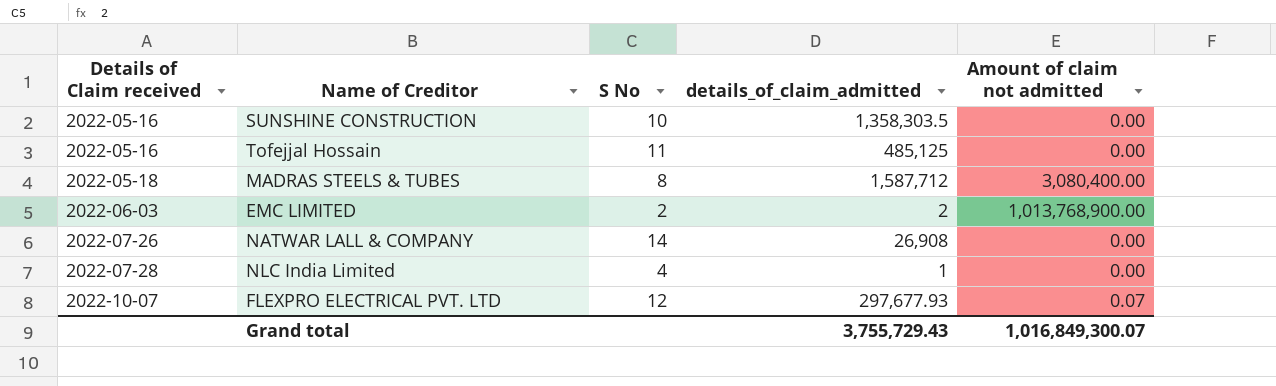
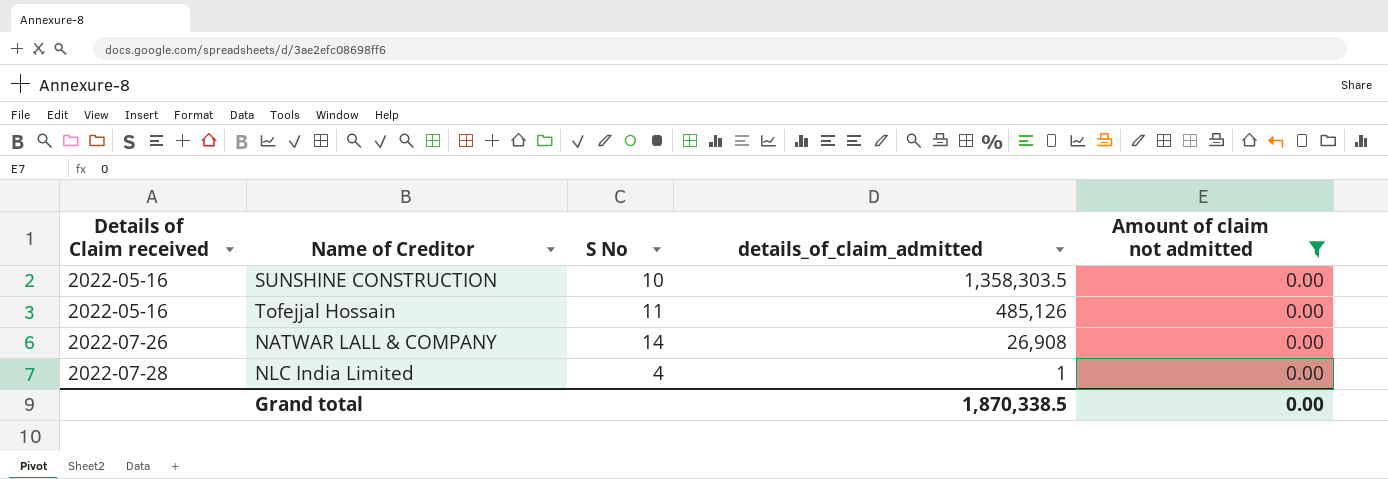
filter: none -> Amount of claim not admitted = 0.00
Tofejjal Hossain | details_of_claim_admitted: 485,125 -> 485,126
Grand total | details_of_claim_admitted: 3,755,729.43 -> 1,870,338.5
Grand total | Amount of claim not admitted: 1,016,849,300.07 -> 0.00

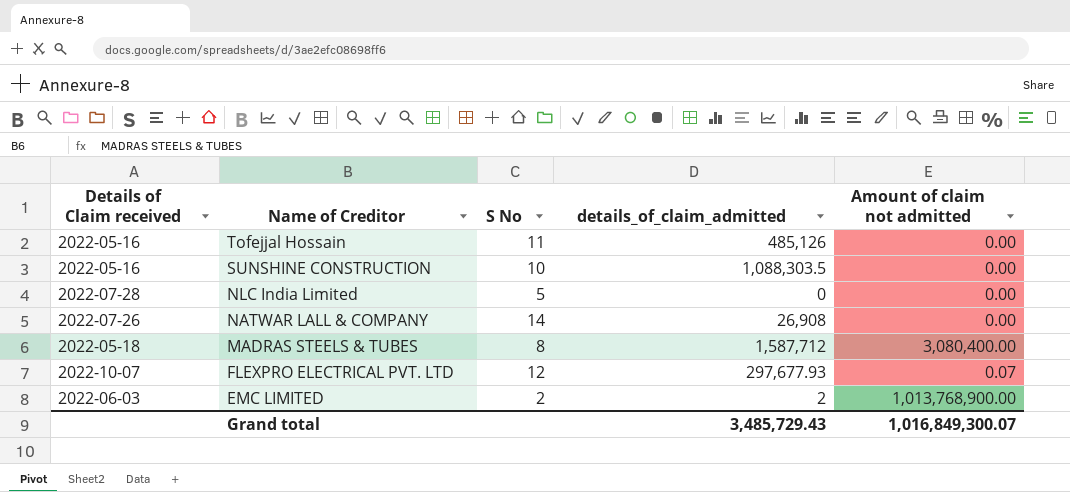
filter: Amount of claim not admitted = 0.00 -> none
row order: Details of Claim received ascending -> Name of Creditor descending
SUNSHINE CONSTRUCTION | details_of_claim_admitted: 1,358,303.5 -> 1,088,303.5
NLC India Limited | S No: 4 -> 5
NLC India Limited | details_of_claim_admitted: 1 -> 0
Grand total | details_of_claim_admitted: 1,870,338.5 -> 3,485,729.43
Grand total | Amount of claim not admitted: 0.00 -> 1,016,849,300.07

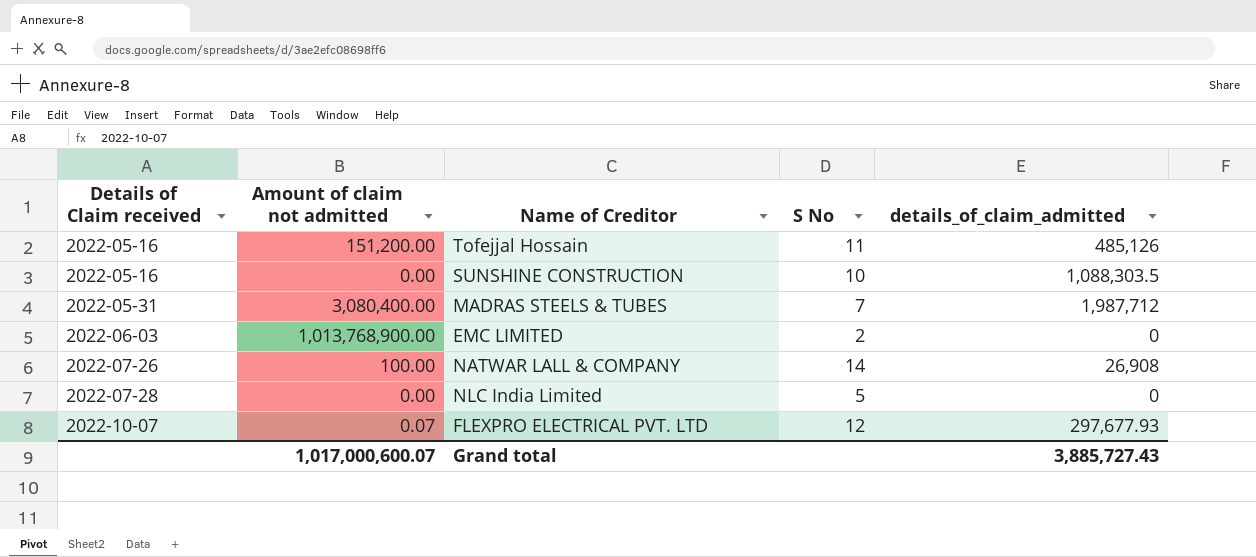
row order: Name of Creditor descending -> Details of Claim received ascending
column Amount of claim not admitted | position: 5 -> 2
Tofejjal Hossain | Amount of claim not admitted: 0.00 -> 151,200.00
MADRAS STEELS & TUBES | Details of Claim received: 2022-05-18 -> 2022-05-31
MADRAS STEELS & TUBES | S No: 8 -> 7
MADRAS STEELS & TUBES | details_of_claim_admitted: 1,587,712 -> 1,987,712
EMC LIMITED | details_of_claim_admitted: 2 -> 0
NATWAR LALL & COMPANY | Amount of claim not admitted: 0.00 -> 100.00
Grand total | Amount of claim not admitted: 1,016,849,300.07 -> 1,017,000,600.07
Grand total | details_of_claim_admitted: 3,485,729.43 -> 3,885,727.43

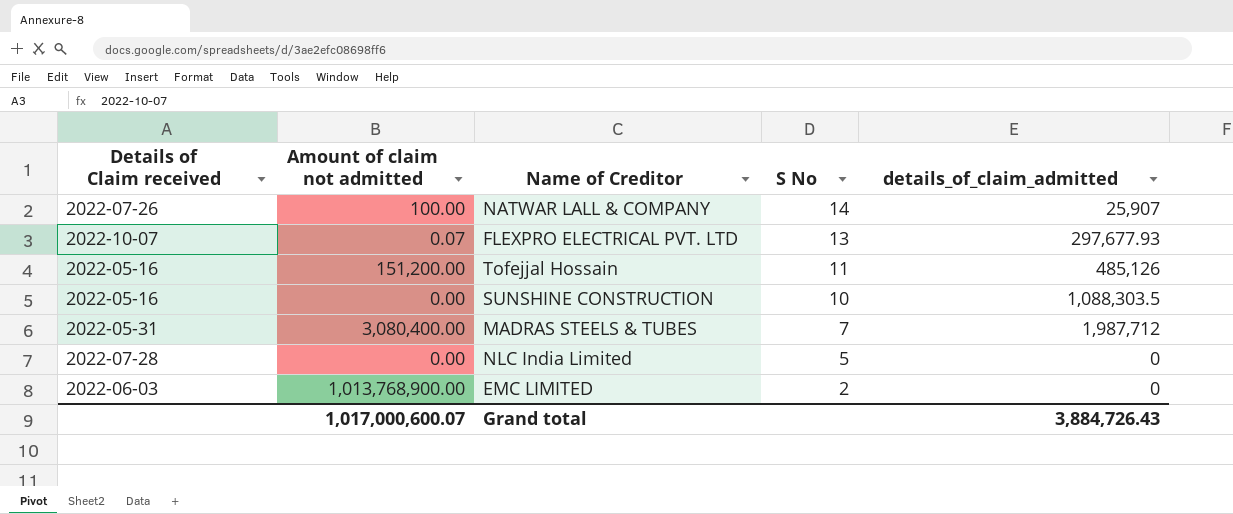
row order: Details of Claim received ascending -> S No descending
NATWAR LALL & COMPANY | details_of_claim_admitted: 26,908 -> 25,907
FLEXPRO ELECTRICAL PVT. LTD | S No: 12 -> 13
Grand total | details_of_claim_admitted: 3,885,727.43 -> 3,884,726.43

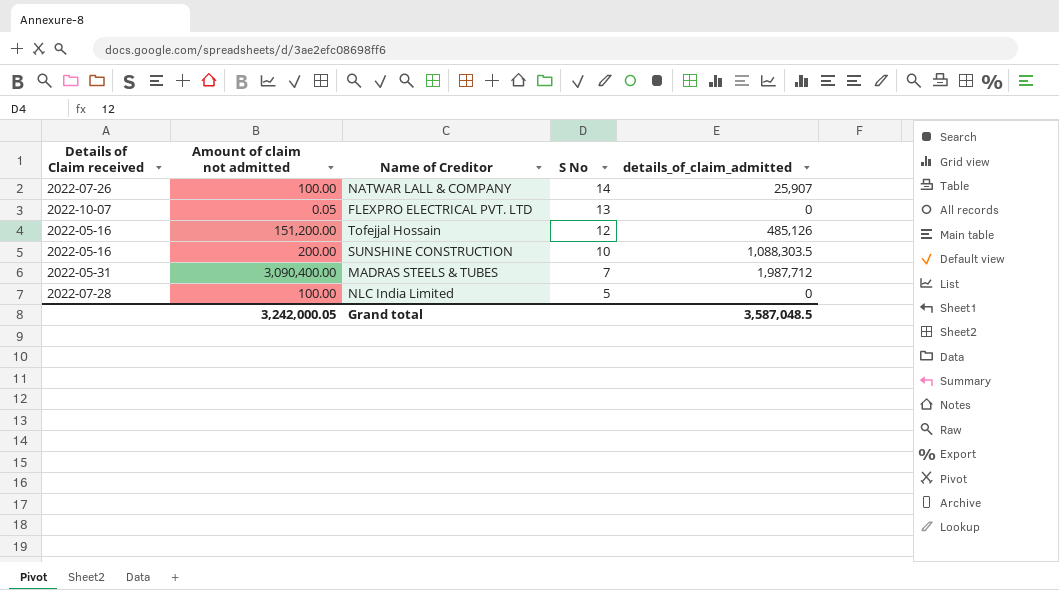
row EMC LIMITED: 2022-06-03 | 1,013,768,900.00 | 2 | 0 -> none
FLEXPRO ELECTRICAL PVT. LTD | Amount of claim not admitted: 0.07 -> 0.05
FLEXPRO ELECTRICAL PVT. LTD | details_of_claim_admitted: 297,677.93 -> 0
Tofejjal Hossain | S No: 11 -> 12
SUNSHINE CONSTRUCTION | Amount of claim not admitted: 0.00 -> 200.00
MADRAS STEELS & TUBES | Amount of claim not admitted: 3,080,400.00 -> 3,090,400.00
NLC India Limited | Amount of claim not admitted: 0.00 -> 100.00
Grand total | Amount of claim not admitted: 1,017,000,600.07 -> 3,242,000.05
Grand total | details_of_claim_admitted: 3,884,726.43 -> 3,587,048.5

